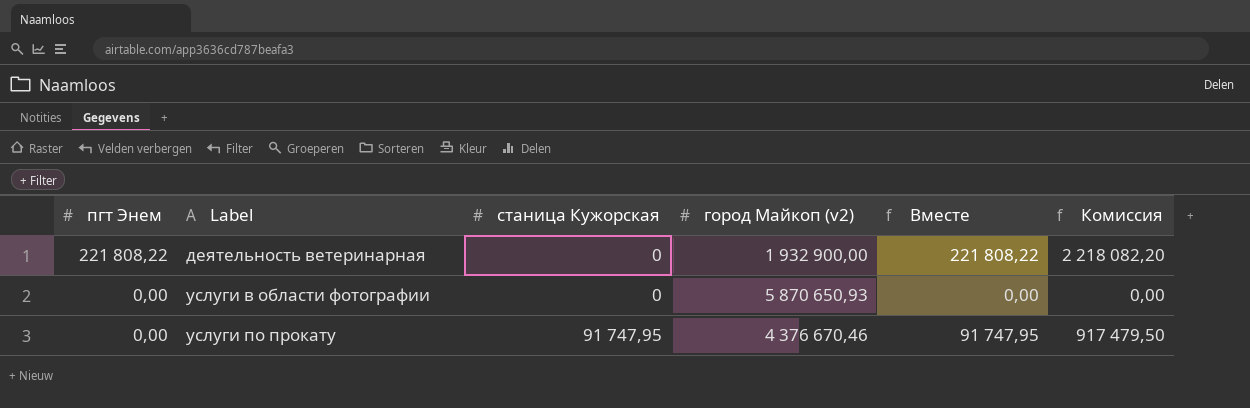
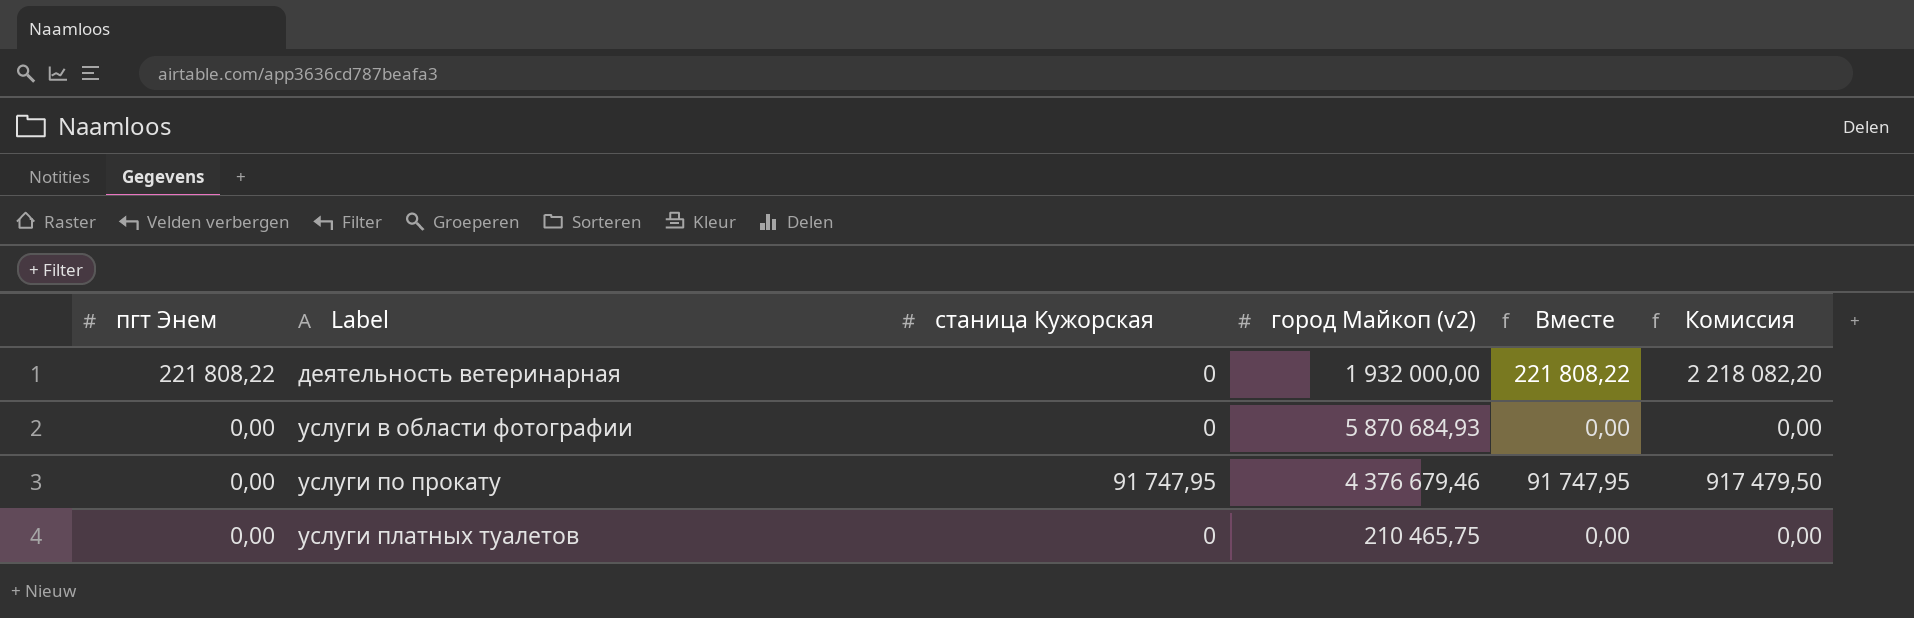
деятельность ветеринарная | город Майкоп (v2): 1 932 900,00 -> 1 932 000,00
услуги в области фотографии | город Майкоп (v2): 5 870 650,93 -> 5 870 684,93
услуги по прокату | город Майкоп (v2): 4 376 670,46 -> 4 376 679,46
row услуги платных туалетов: none -> 0,00 | 0 | 210 465,75 | 0,00 | 0,00

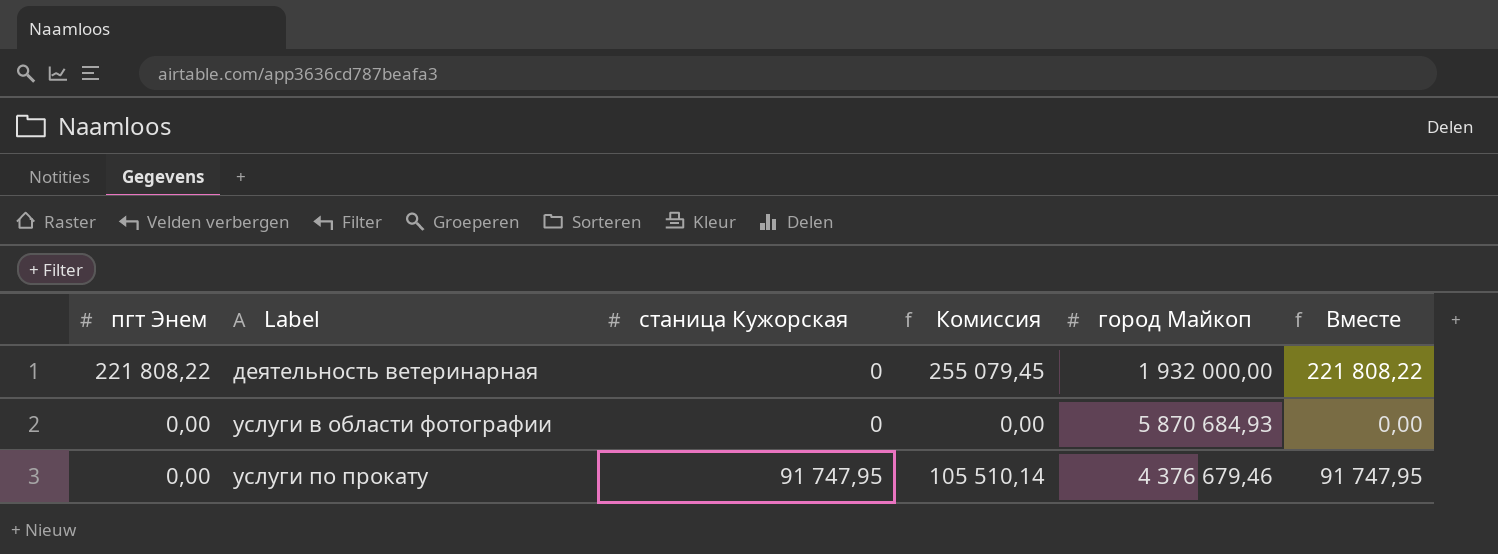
column Комиссия | formula: [Вместе] * 10 -> [Вместе] * 1,15
column Комиссия | position: 6 -> 4
column name: город Майкоп (v2) -> город Майкоп
row услуги платных туалетов: 0,00 | 0 | 210 465,75 | 0,00 | 0,00 -> none

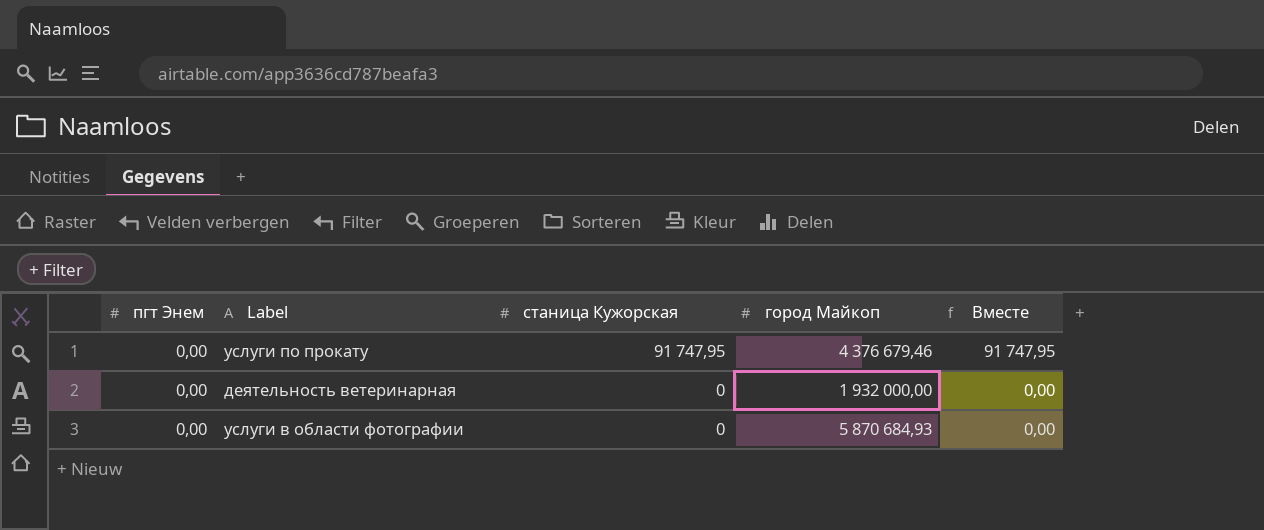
row order: пгт Энем descending -> станица Кужорская descending
column Комиссия | formula: [Вместе] * 1,15 -> none
деятельность ветеринарная | пгт Энем: 221 808,22 -> 0,00
деятельность ветеринарная | Вместе: 221 808,22 -> 0,00

